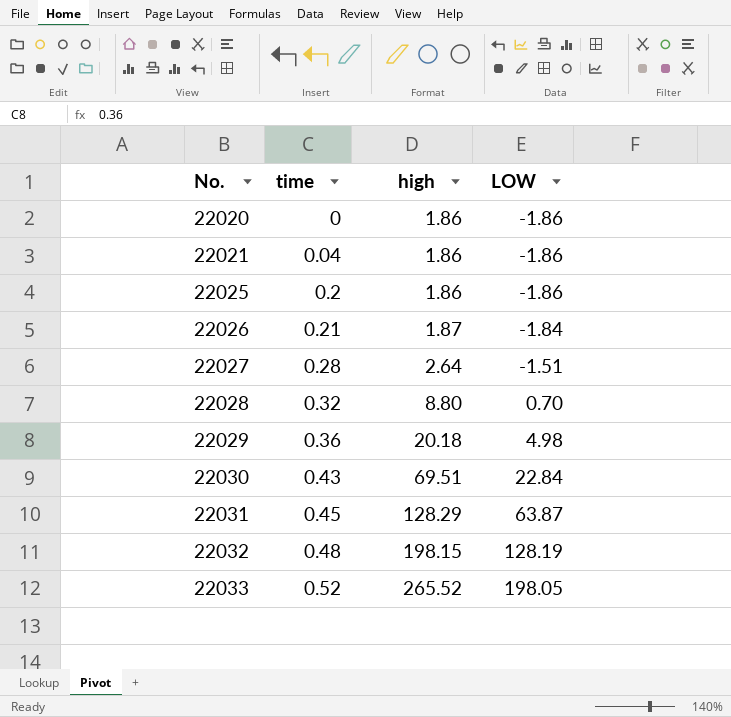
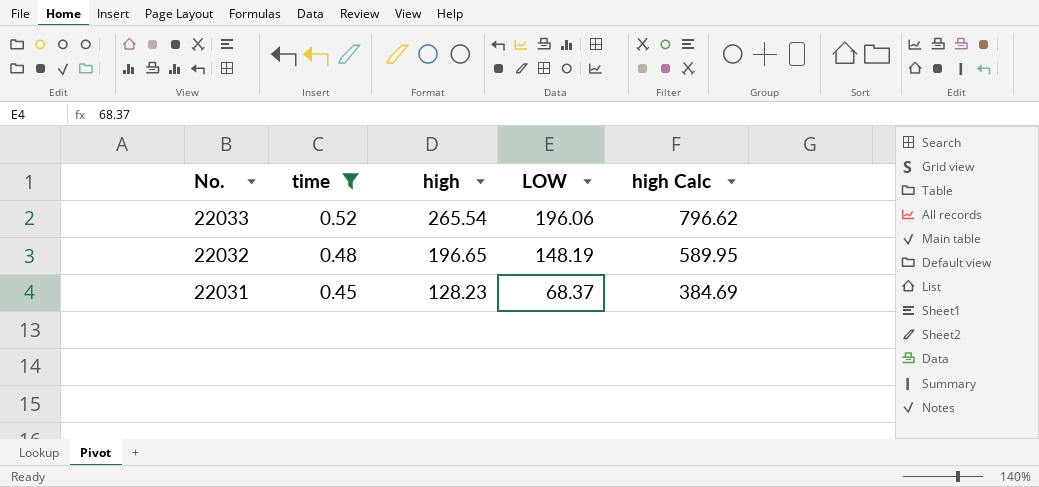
filter: none -> time >= 0.45
row order: No. ascending -> No. descending
column high Calc | formula: none -> [high] * 3
22033 | high: 265.52 -> 265.54
22033 | LOW: 198.05 -> 196.06
22032 | high: 198.15 -> 196.65
22032 | LOW: 128.19 -> 148.19
22031 | high: 128.29 -> 128.23
22031 | LOW: 63.87 -> 68.37

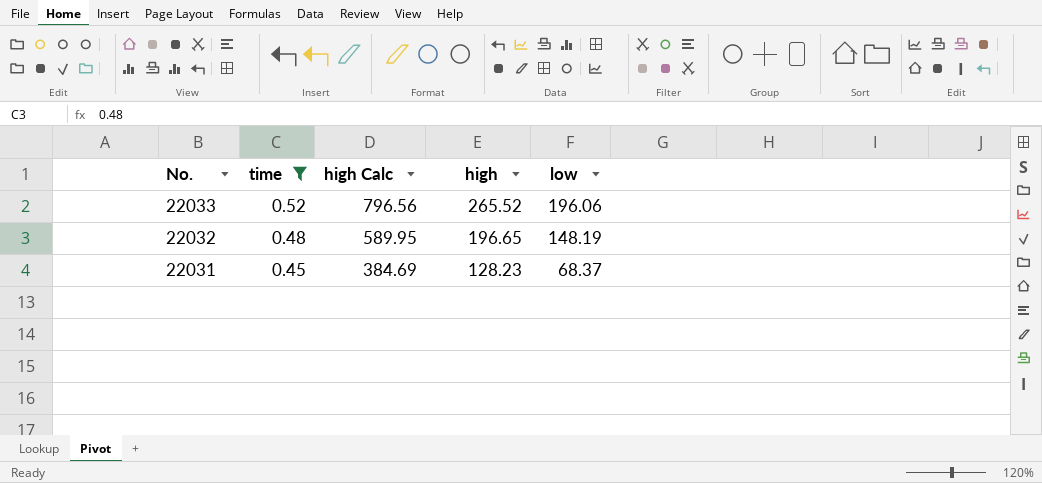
column high Calc | position: 5 -> 3
column name: LOW -> low
22033 | high Calc: 796.62 -> 796.56
22033 | high: 265.54 -> 265.52

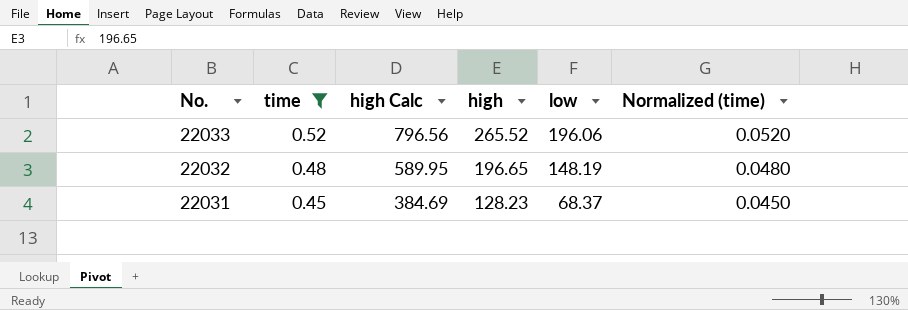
column Normalized (time) | formula: none -> [time] * 0.1

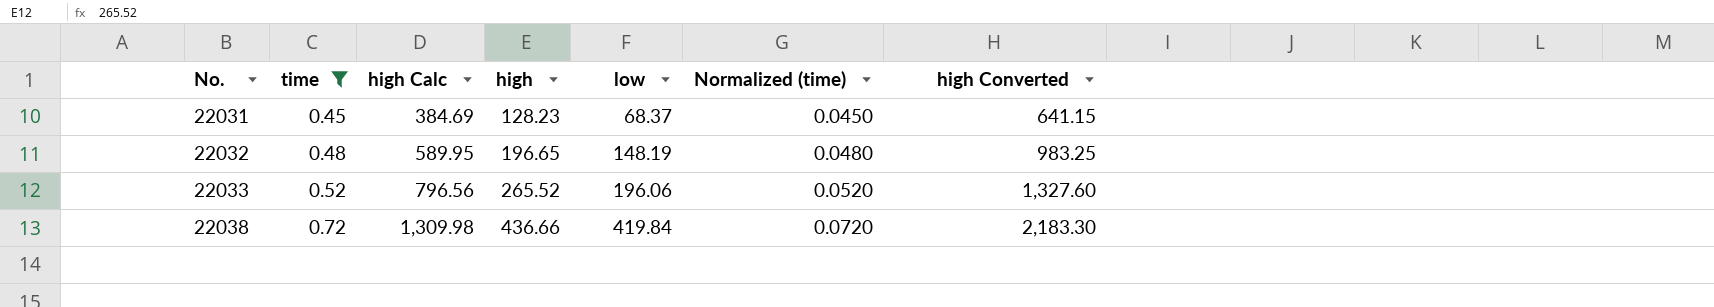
row order: No. descending -> No. ascending
column high Converted | formula: none -> [high] * 5
row 22038: none -> 0.72 | 1,309.98 | 436.66 | 419.84 | 0.0720 | 2,183.30

